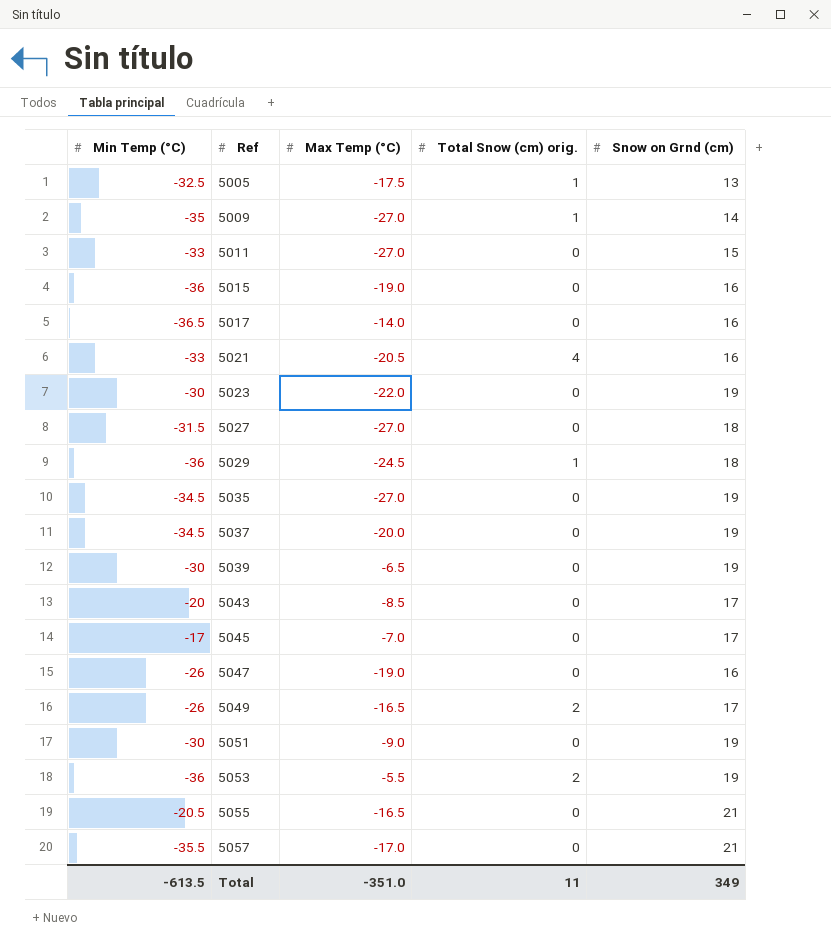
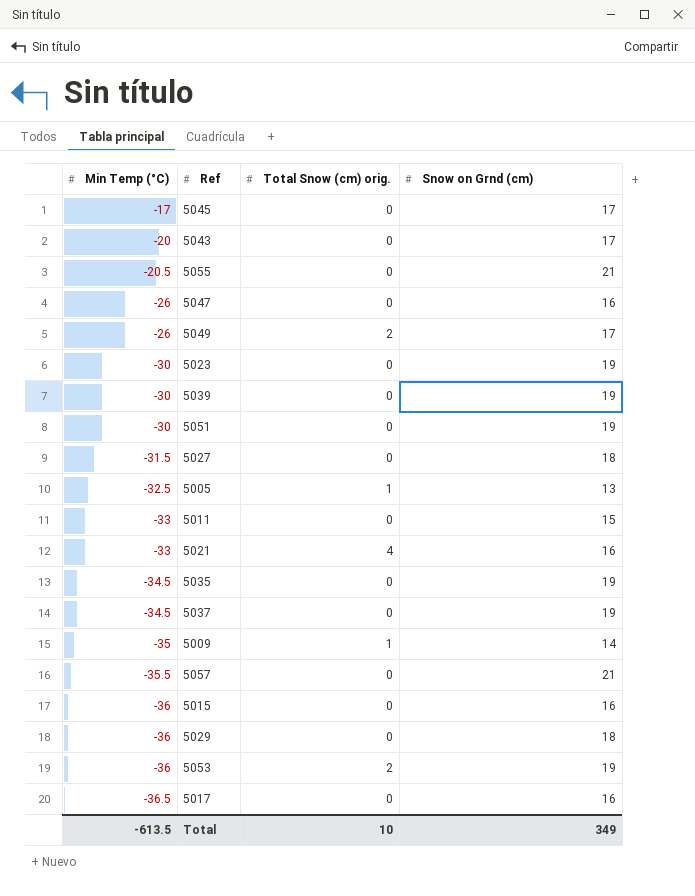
row order: Ref ascending -> Min Temp (°C) descending
column Max Temp (°C) | position: 3 -> none
5029 | Total Snow (cm) orig.: 1 -> 0
Total | Total Snow (cm) orig.: 11 -> 10

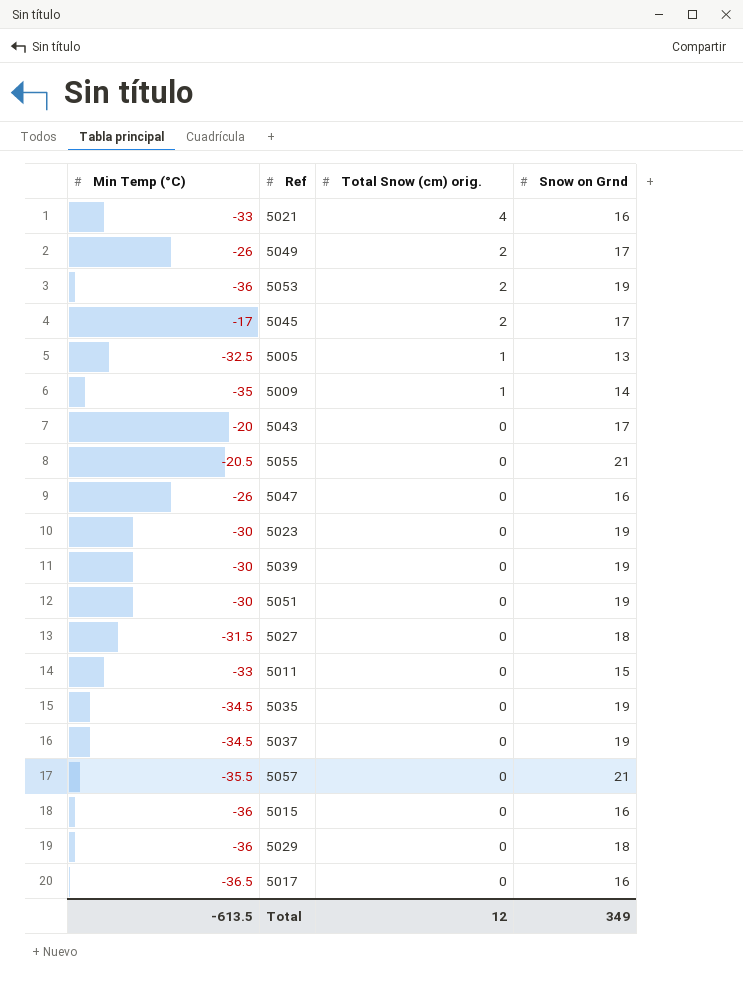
row order: Min Temp (°C) descending -> Total Snow (cm) orig. descending
column name: Snow on Grnd (cm) -> Snow on Grnd
5045 | Total Snow (cm) orig.: 0 -> 2
Total | Total Snow (cm) orig.: 10 -> 12

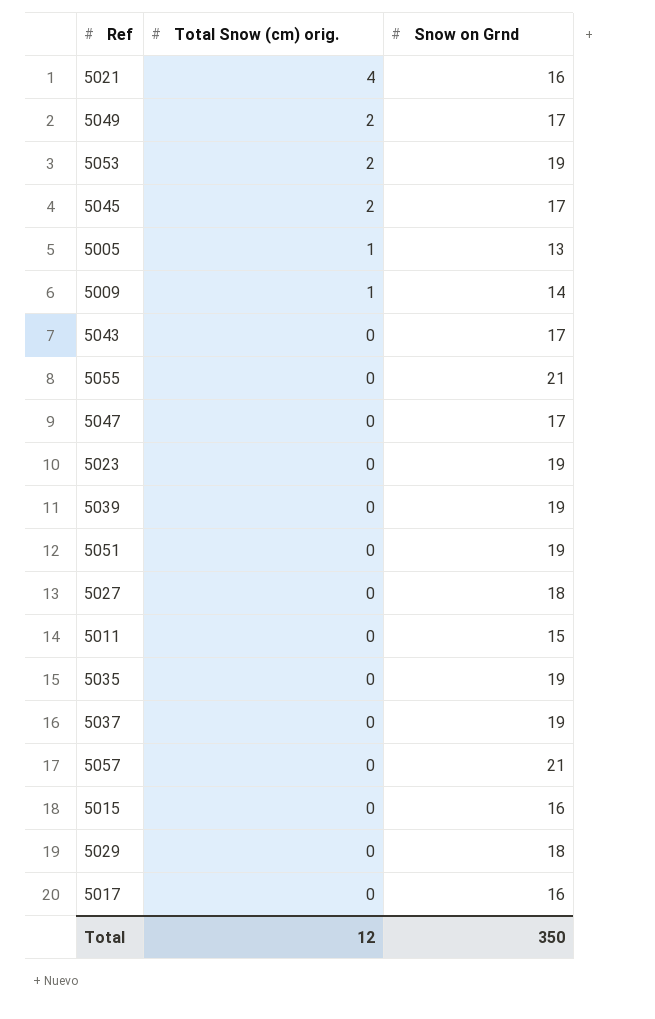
column Min Temp (°C) | position: 1 -> none
5047 | Snow on Grnd: 16 -> 17
Total | Snow on Grnd: 349 -> 350

